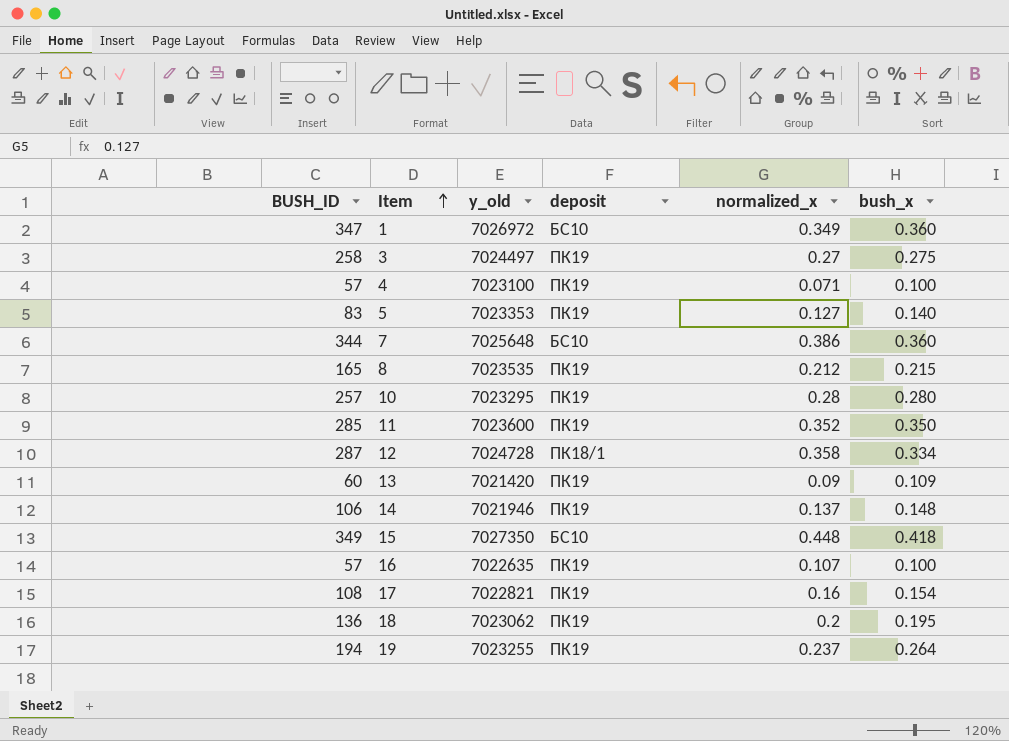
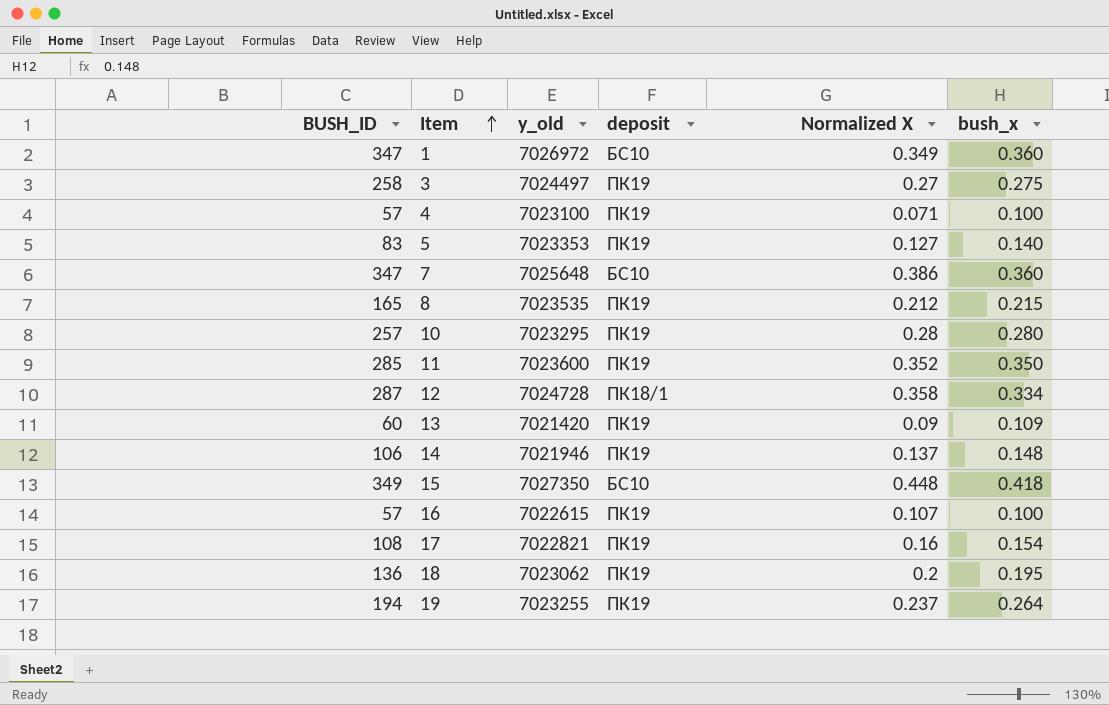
column name: normalized_x -> Normalized X
7 | BUSH_ID: 344 -> 347
16 | y_old: 7022635 -> 7022615

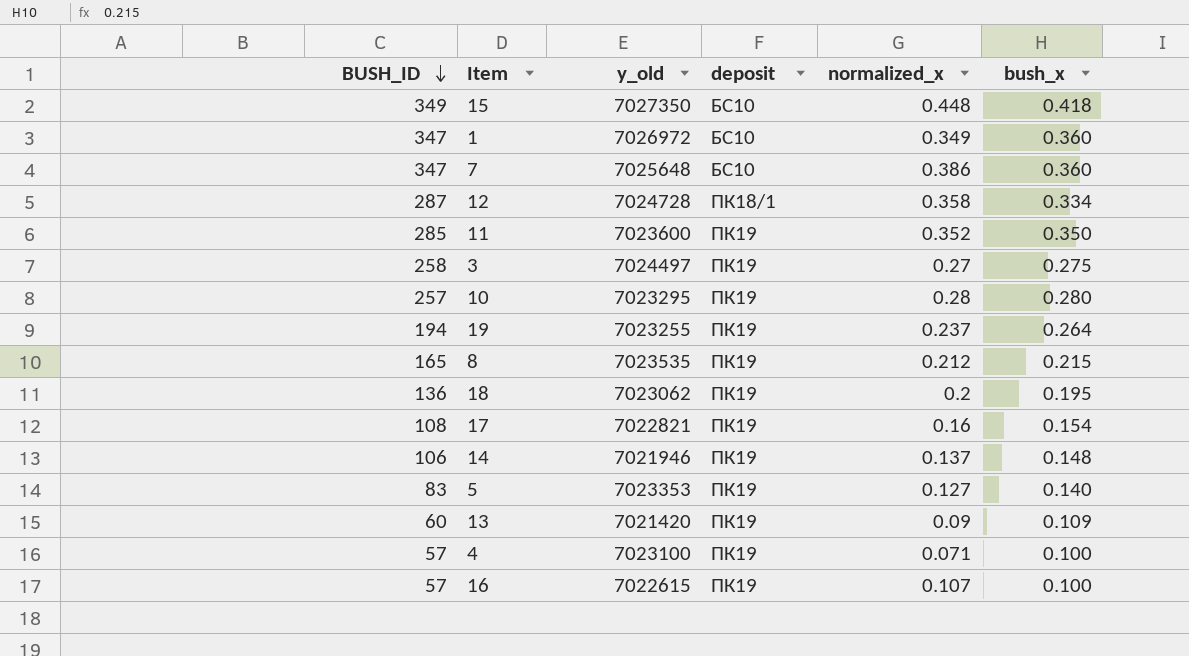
row order: Item ascending -> BUSH_ID descending
column name: Normalized X -> normalized_x

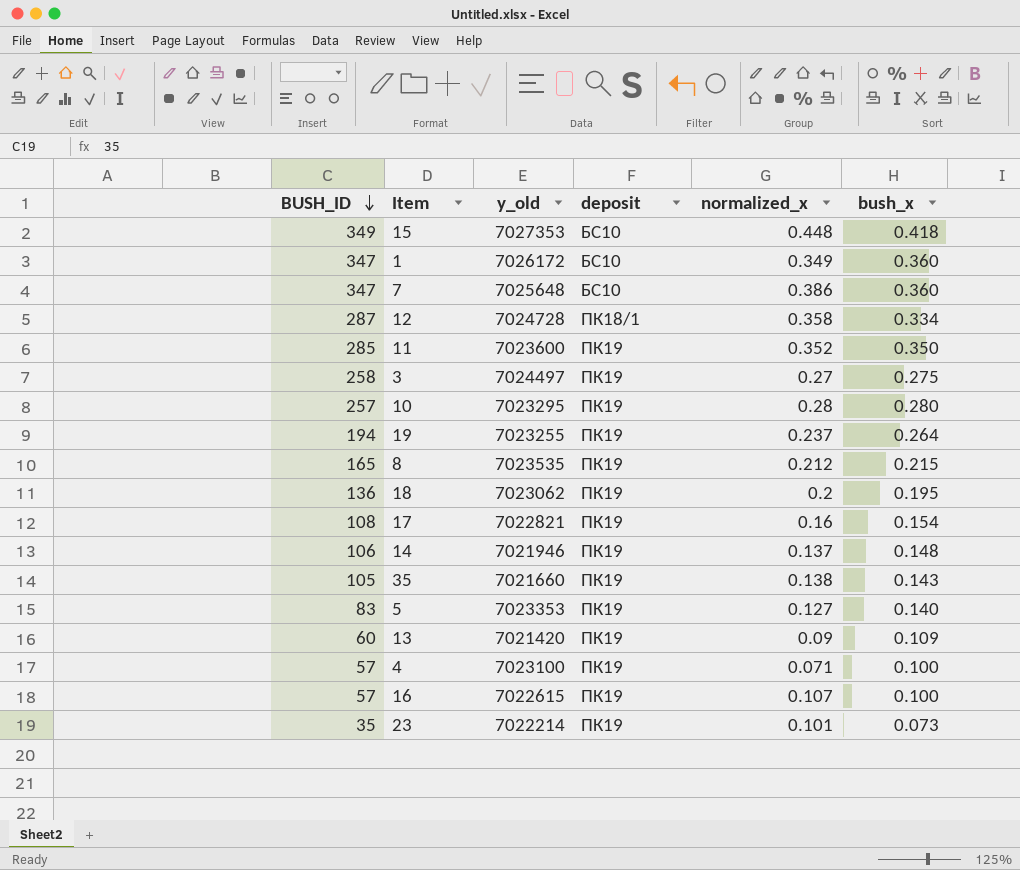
15 | y_old: 7027350 -> 7027353
1 | y_old: 7026972 -> 7026172
row 35: none -> 105 | 7021660 | ПК19 | 0.138 | 0.143
row 23: none -> 35 | 7022214 | ПК19 | 0.101 | 0.073

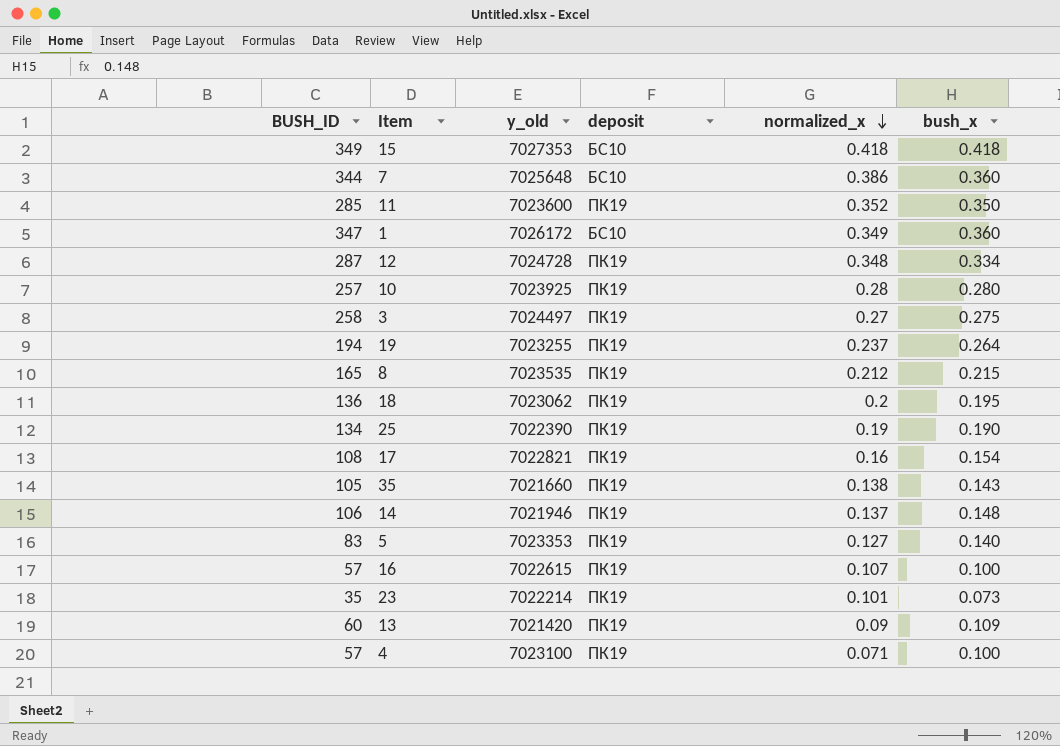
row order: BUSH_ID descending -> normalized_x descending
15 | normalized_x: 0.448 -> 0.418
7 | BUSH_ID: 347 -> 344
12 | deposit: ПК18/1 -> ПК19
12 | normalized_x: 0.358 -> 0.348
10 | y_old: 7023295 -> 7023925
row 25: none -> 134 | 7022390 | ПК19 | 0.19 | 0.190

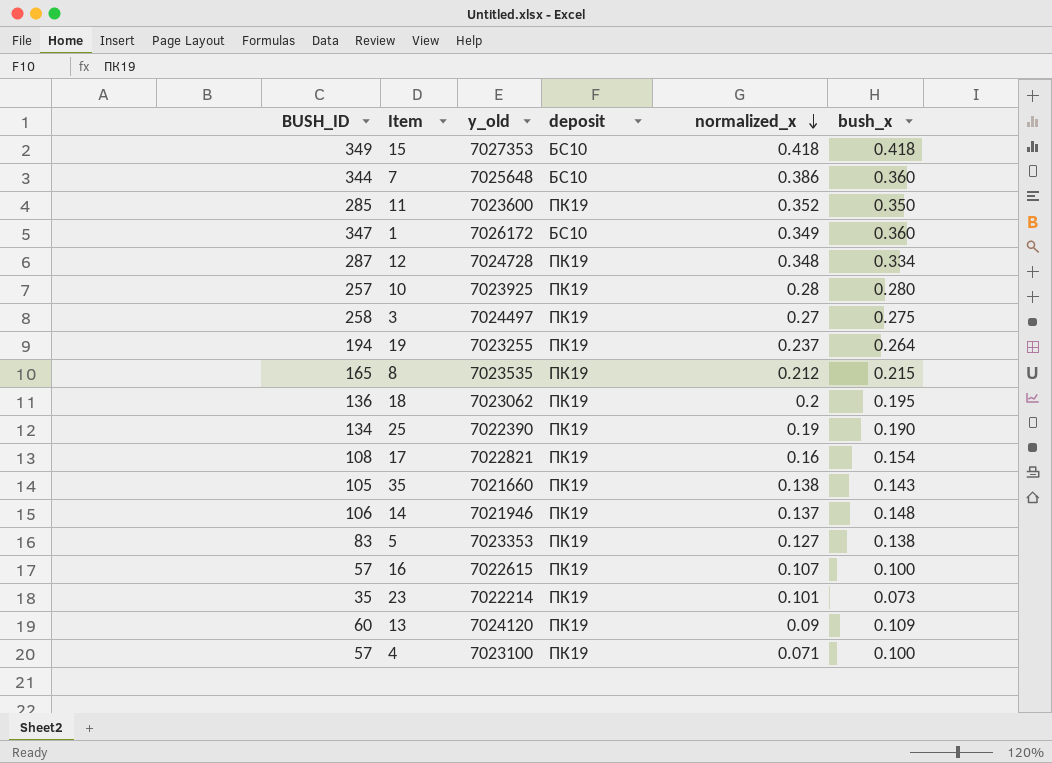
5 | bush_x: 0.140 -> 0.138
13 | y_old: 7021420 -> 7024120

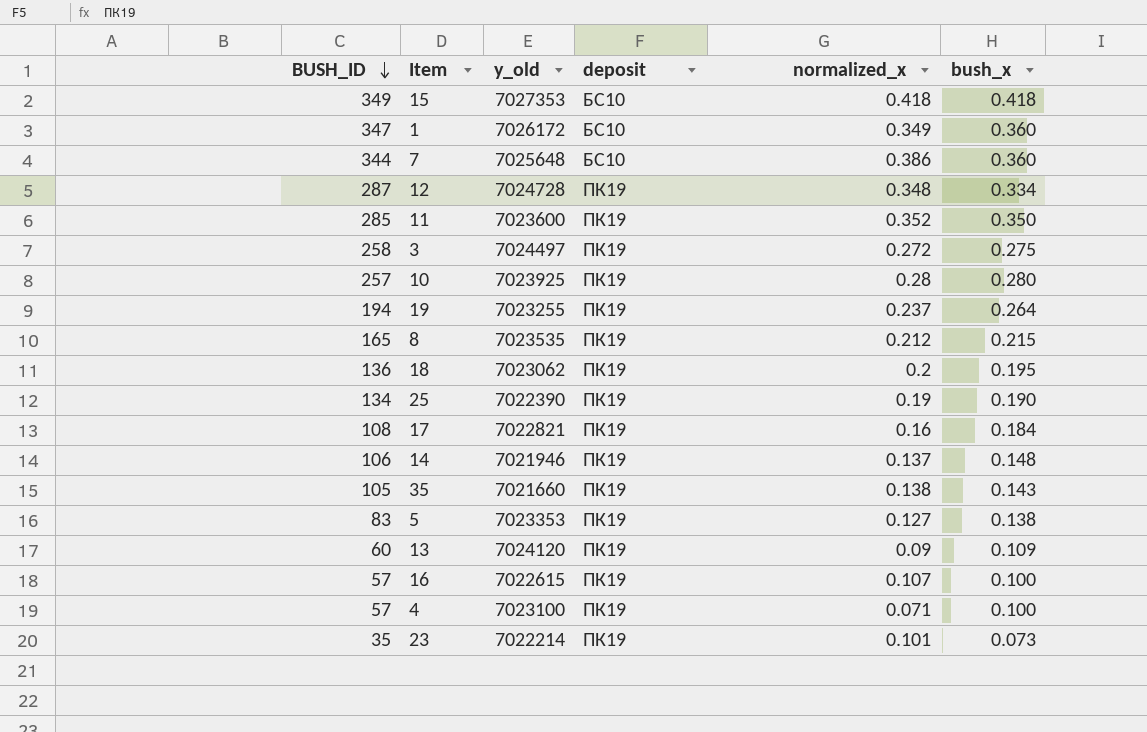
row order: normalized_x descending -> BUSH_ID descending
3 | normalized_x: 0.27 -> 0.272
17 | bush_x: 0.154 -> 0.184

